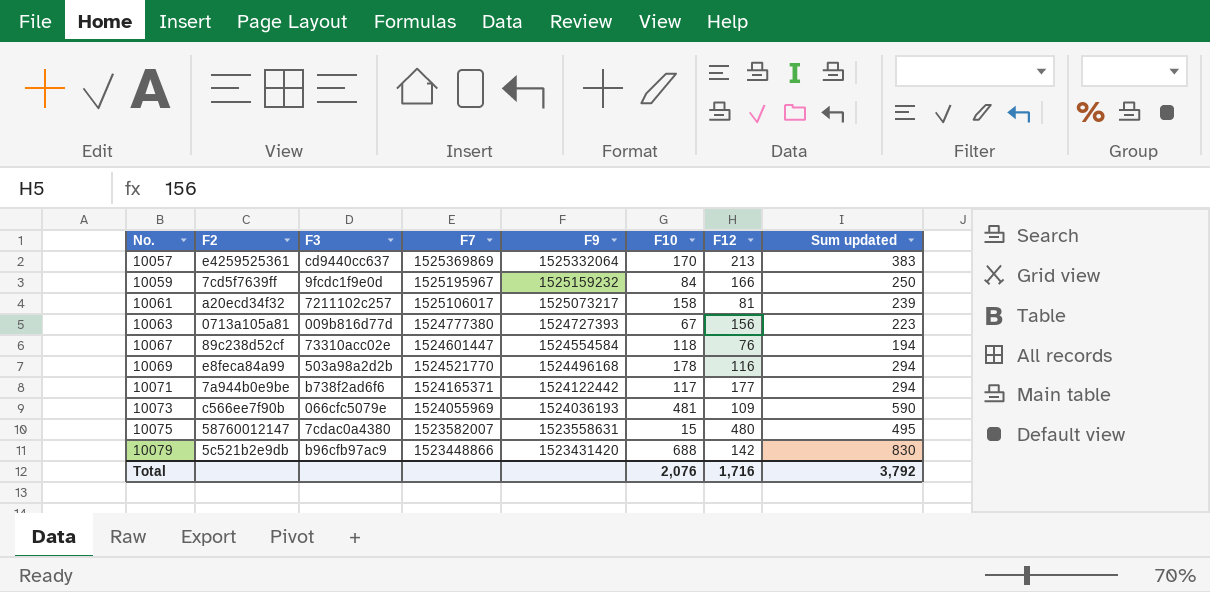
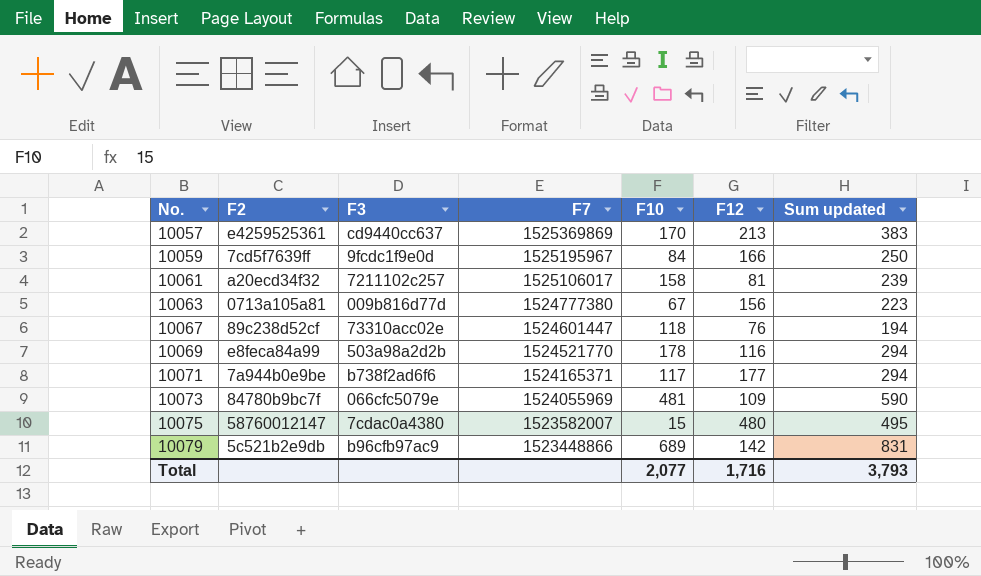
column F9 | position: 5 -> none
10073 | F2: c566ee7f90b -> 84780b9bc7f
10079 | F10: 688 -> 689
10079 | Sum updated: 830 -> 831
Total | F10: 2,076 -> 2,077
Total | Sum updated: 3,792 -> 3,793

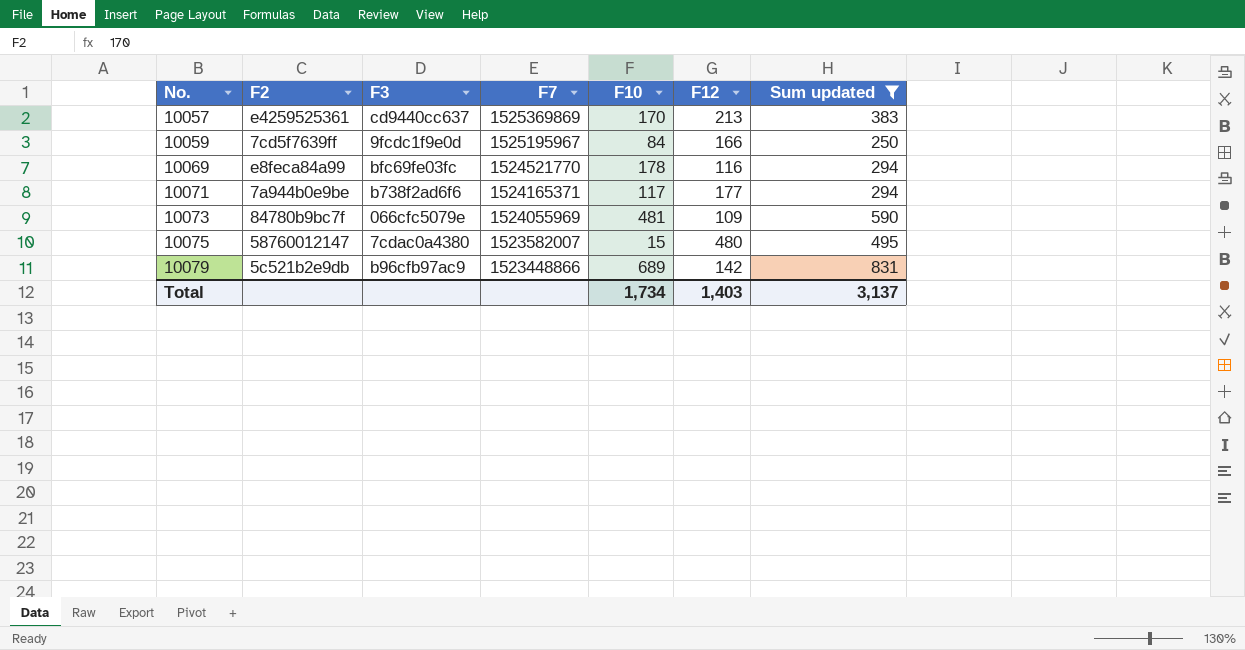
filter: none -> Sum updated >= 250
10069 | F3: 503a98a2d2b -> bfc69fe03fc
Total | F10: 2,077 -> 1,734
Total | F12: 1,716 -> 1,403
Total | Sum updated: 3,793 -> 3,137

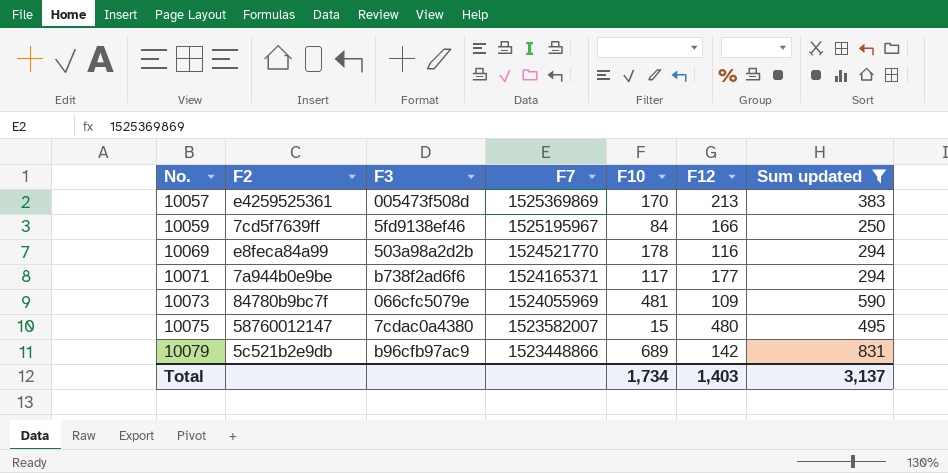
10057 | F3: cd9440cc637 -> 005473f508d
10059 | F3: 9fcdc1f9e0d -> 5fd9138ef46
10069 | F3: bfc69fe03fc -> 503a98a2d2b

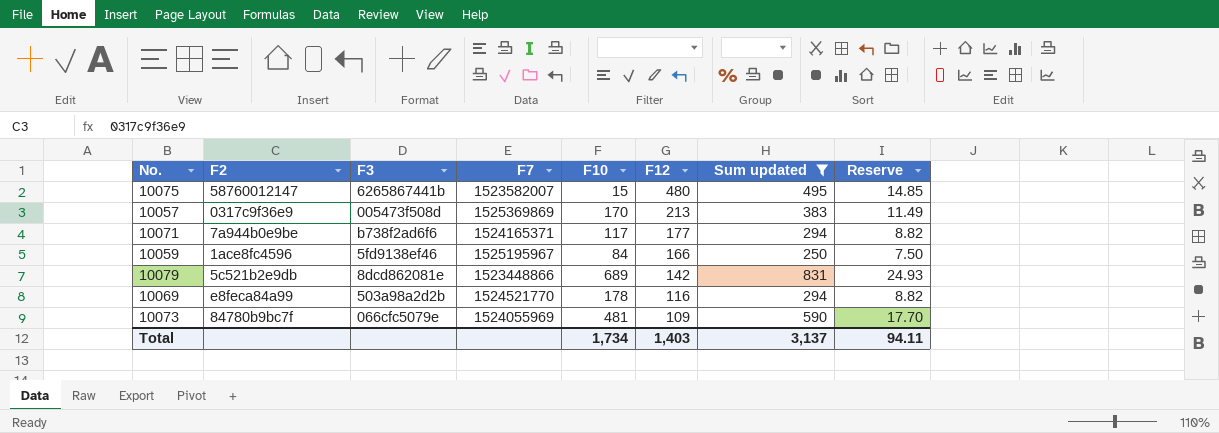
row order: No. ascending -> F12 descending
column Reserve | formula: none -> [Sum updated] * 0.03
10075 | F3: 7cdac0a4380 -> 6265867441b
10057 | F2: e4259525361 -> 0317c9f36e9
10059 | F2: 7cd5f7639ff -> 1ace8fc4596
10079 | F3: b96cfb97ac9 -> 8dcd862081e

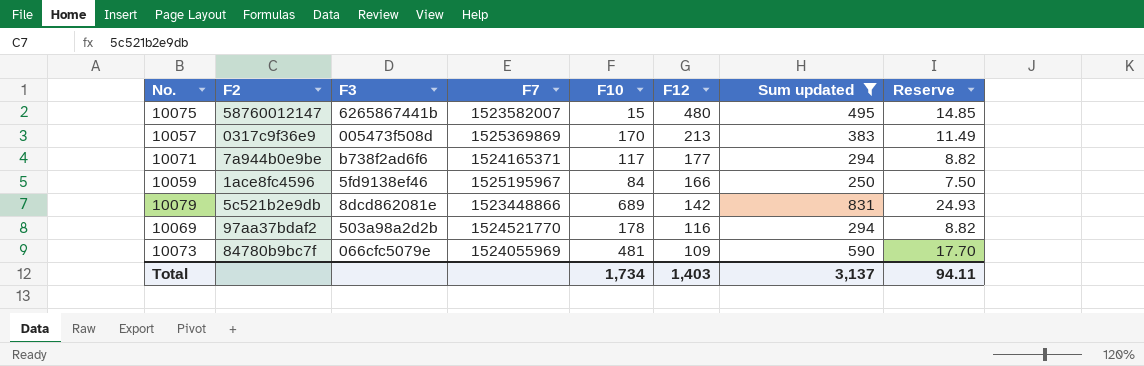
10069 | F2: e8feca84a99 -> 97aa37bdaf2

